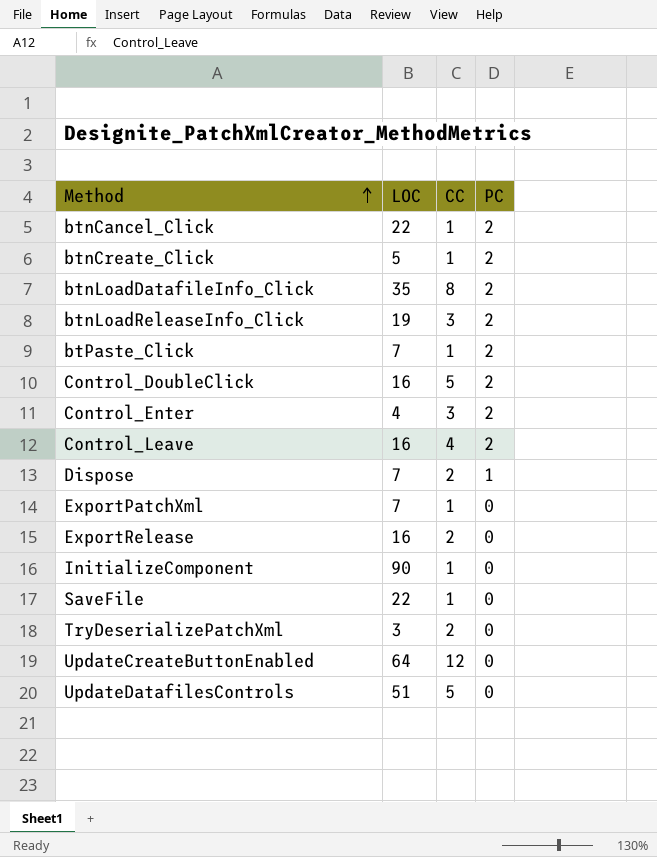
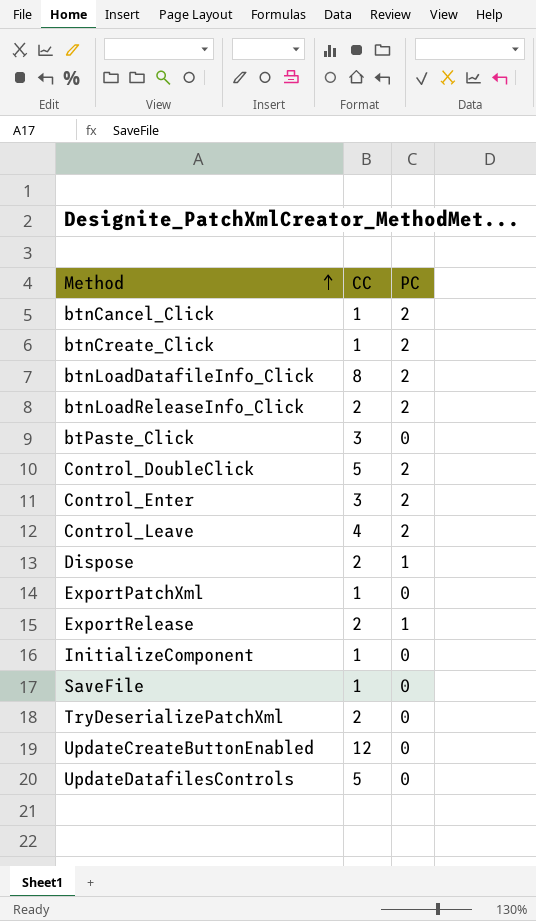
column LOC | position: 2 -> none
btnLoadReleaseInfo_Click | CC: 3 -> 2
btPaste_Click | CC: 1 -> 3
btPaste_Click | PC: 2 -> 0
ExportRelease | PC: 0 -> 1

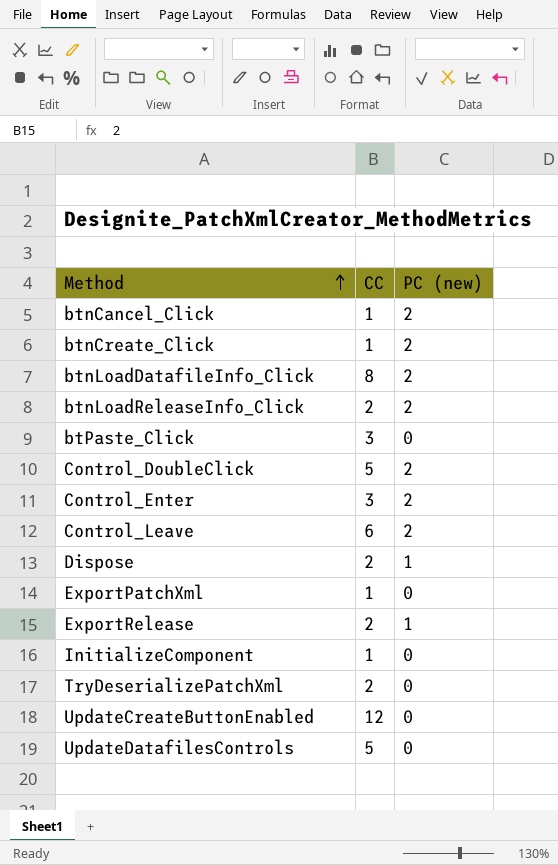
column name: PC -> PC (new)
row SaveFile: 1 | 0 -> none
Control_Leave | CC: 4 -> 6

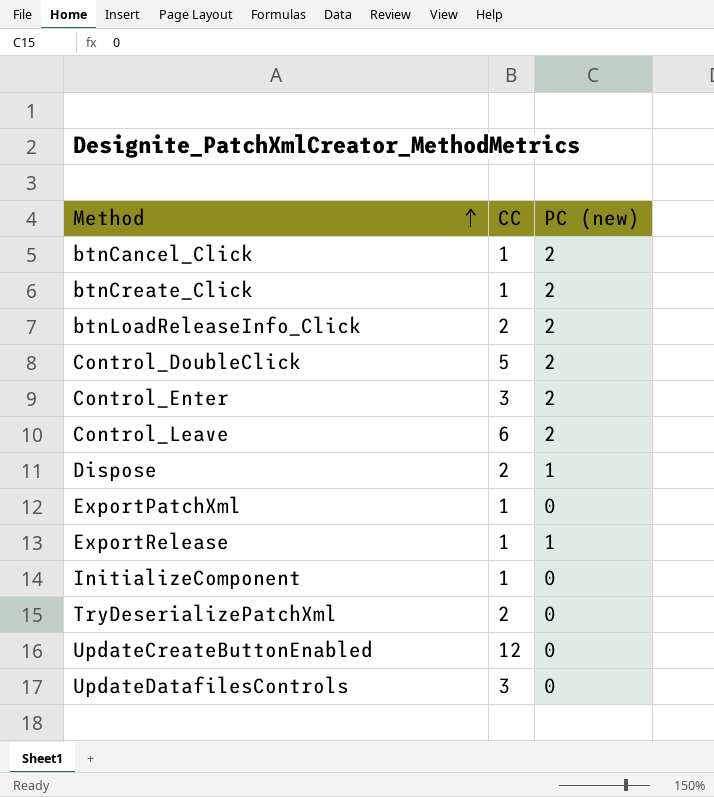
row btnLoadDatafileInfo_Click: 8 | 2 -> none
row btPaste_Click: 3 | 0 -> none
ExportRelease | CC: 2 -> 1
UpdateDatafilesControls | CC: 5 -> 3

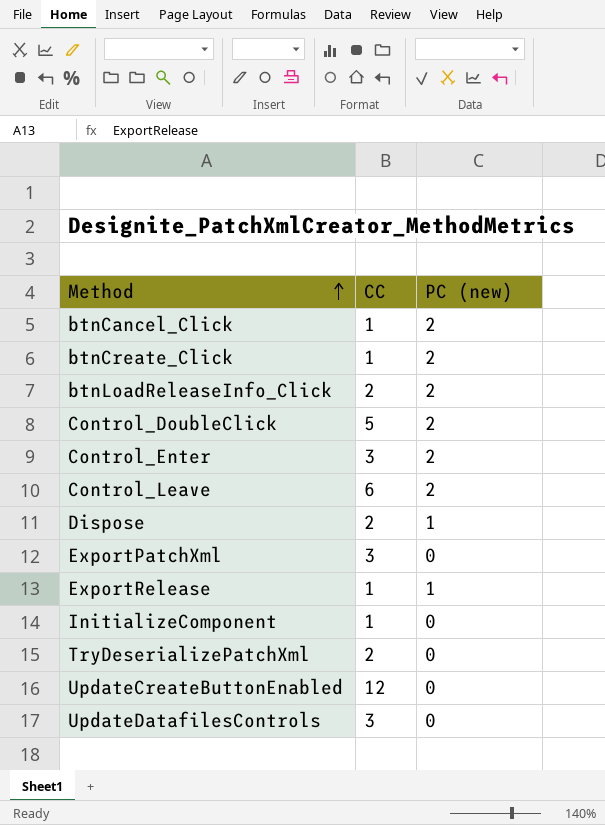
ExportPatchXml | CC: 1 -> 3

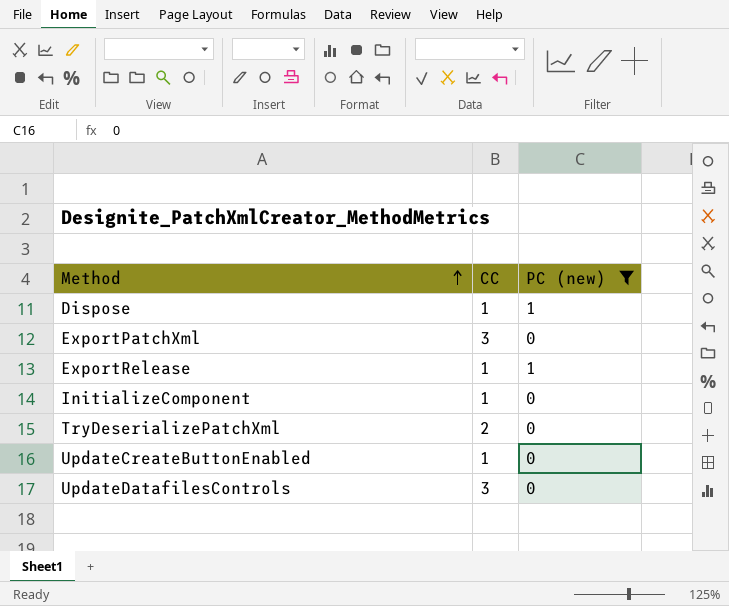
filter: none -> PC (new) != 2
Dispose | CC: 2 -> 1
UpdateCreateButtonEnabled | CC: 12 -> 1

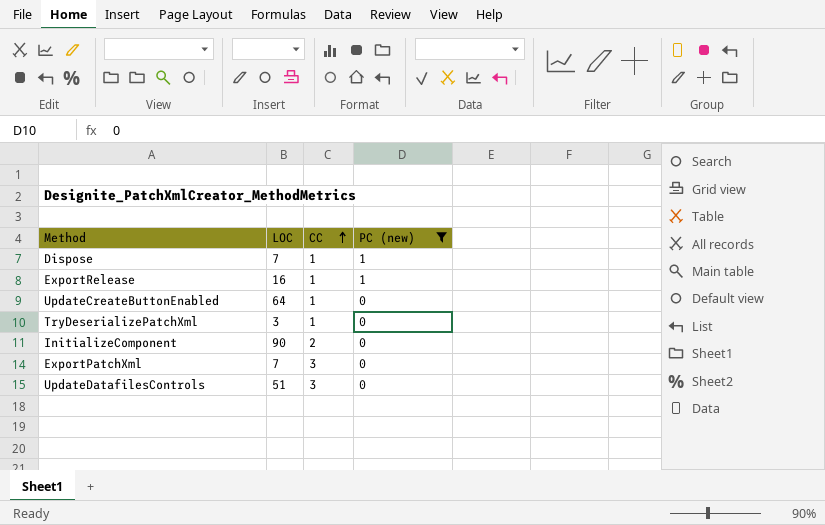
row order: Method ascending -> CC ascending
column LOC | position: none -> 2
TryDeserializePatchXml | CC: 2 -> 1
InitializeComponent | CC: 1 -> 2

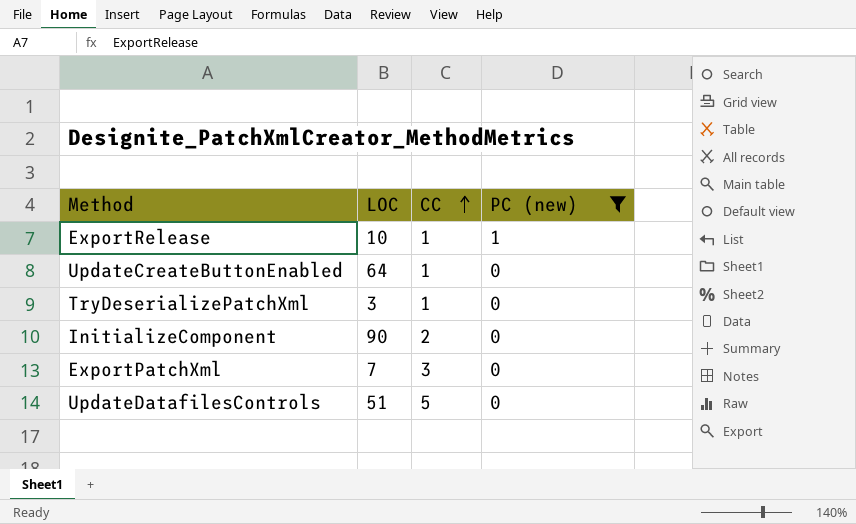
row Dispose: 7 | 1 | 1 -> none
ExportRelease | LOC: 16 -> 10
UpdateDatafilesControls | CC: 3 -> 5

